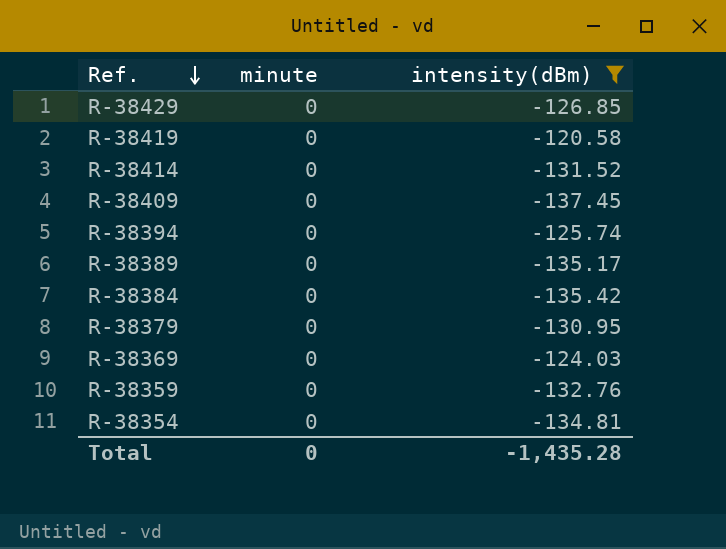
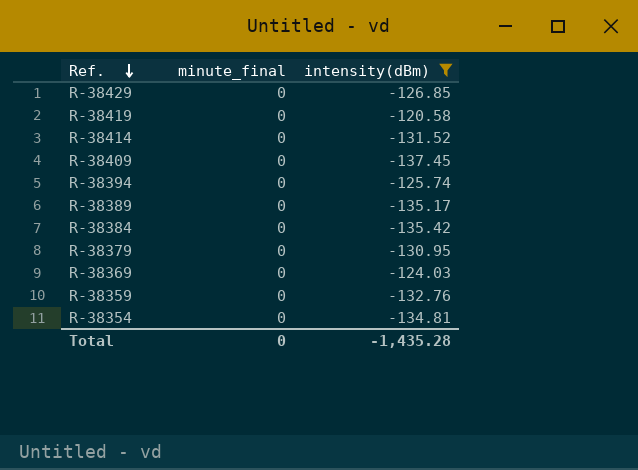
column name: minute -> minute_final

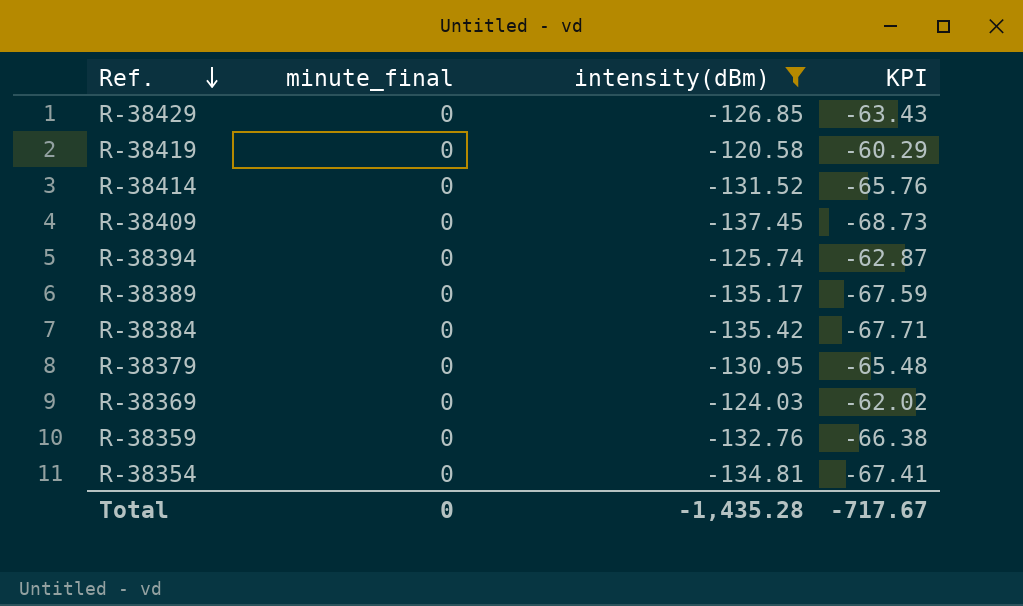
column KPI | formula: none -> [intensity(dBm)] * 0.5

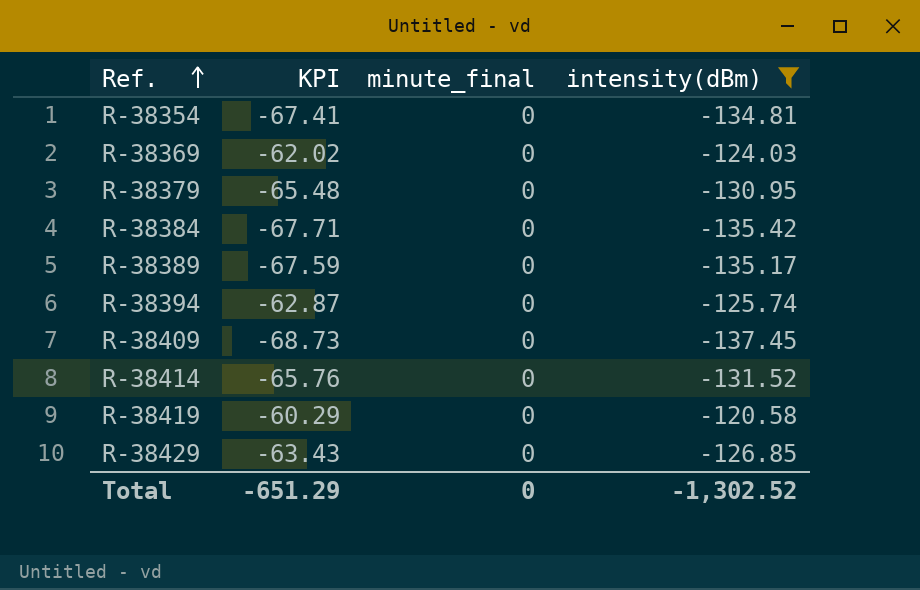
row order: Ref. descending -> Ref. ascending
column KPI | position: 4 -> 2
row R-38359: 0 | -132.76 | -66.38 -> none
Total | KPI: -717.67 -> -651.29
Total | intensity(dBm): -1,435.28 -> -1,302.52

